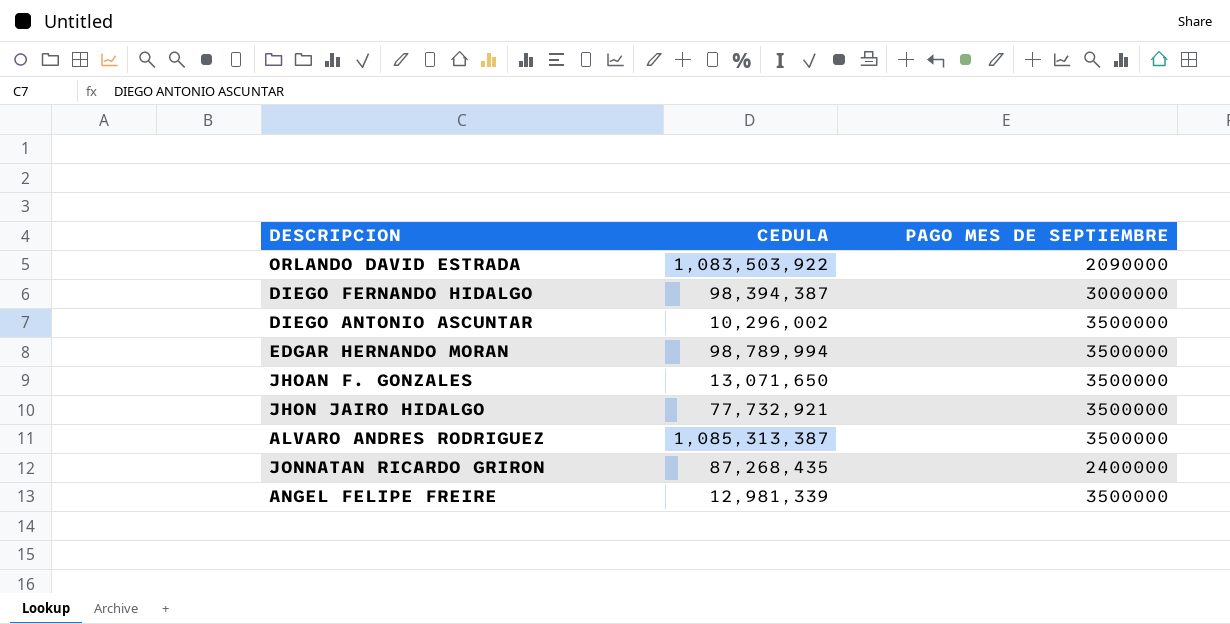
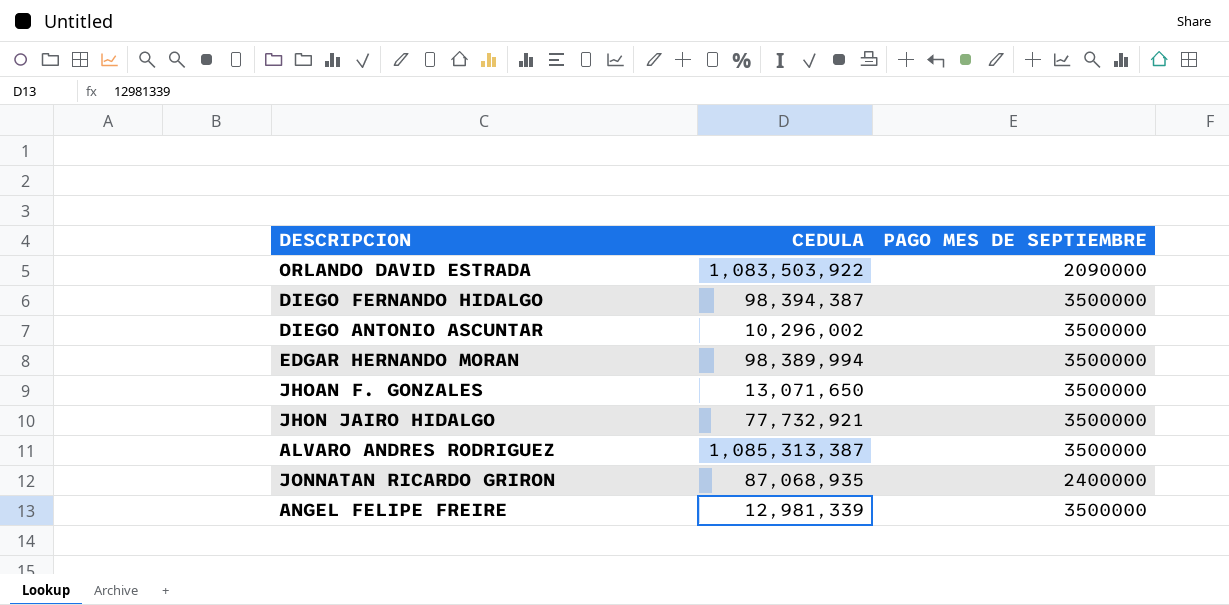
DIEGO FERNANDO HIDALGO | PAGO MES DE SEPTIEMBRE: 3000000 -> 3500000
EDGAR HERNANDO MORAN | CEDULA: 98,789,994 -> 98,389,994
JONNATAN RICARDO GRIRON | CEDULA: 87,268,435 -> 87,068,935

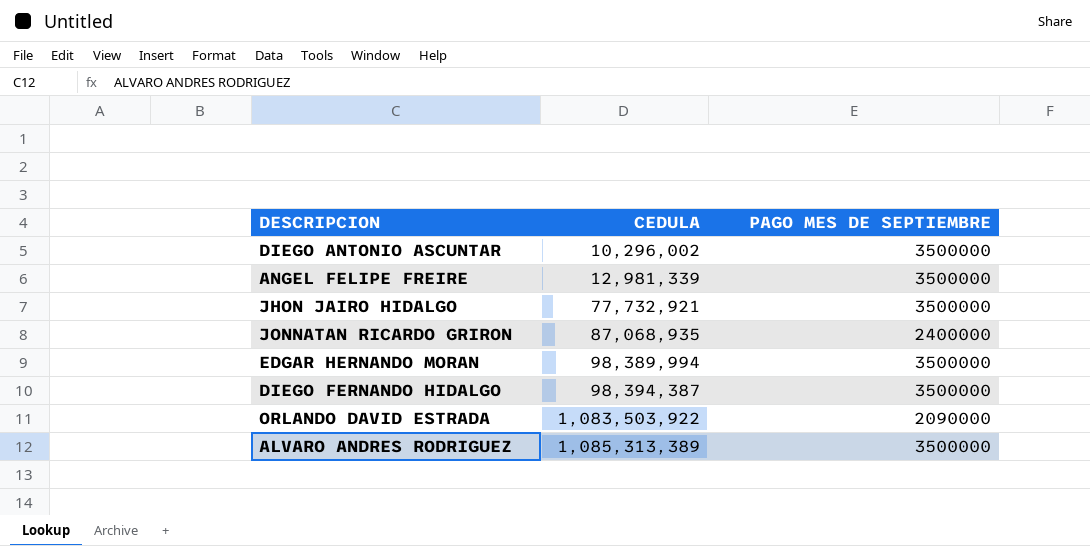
row order: none -> CEDULA ascending
row JHOAN F. GONZALES: 13,071,650 | 3500000 -> none
ALVARO ANDRES RODRIGUEZ | CEDULA: 1,085,313,387 -> 1,085,313,389

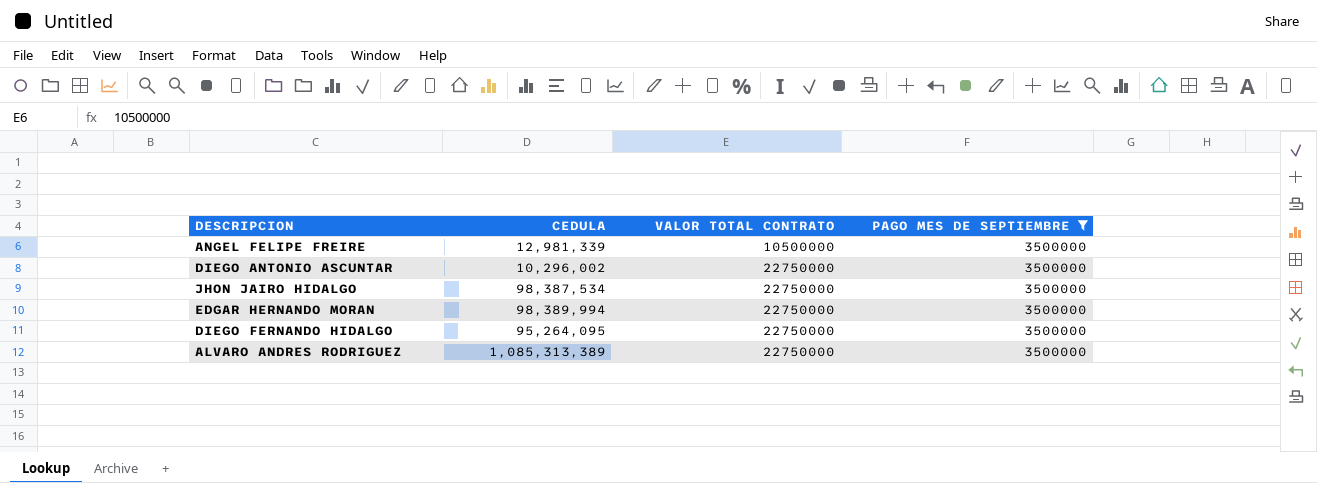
filter: none -> PAGO MES DE SEPTIEMBRE = 3500000
row order: CEDULA ascending -> VALOR TOTAL CONTRATO ascending
column VALOR TOTAL CONTRATO | position: none -> 3
JHON JAIRO HIDALGO | CEDULA: 77,732,921 -> 98,387,534
DIEGO FERNANDO HIDALGO | CEDULA: 98,394,387 -> 95,264,095

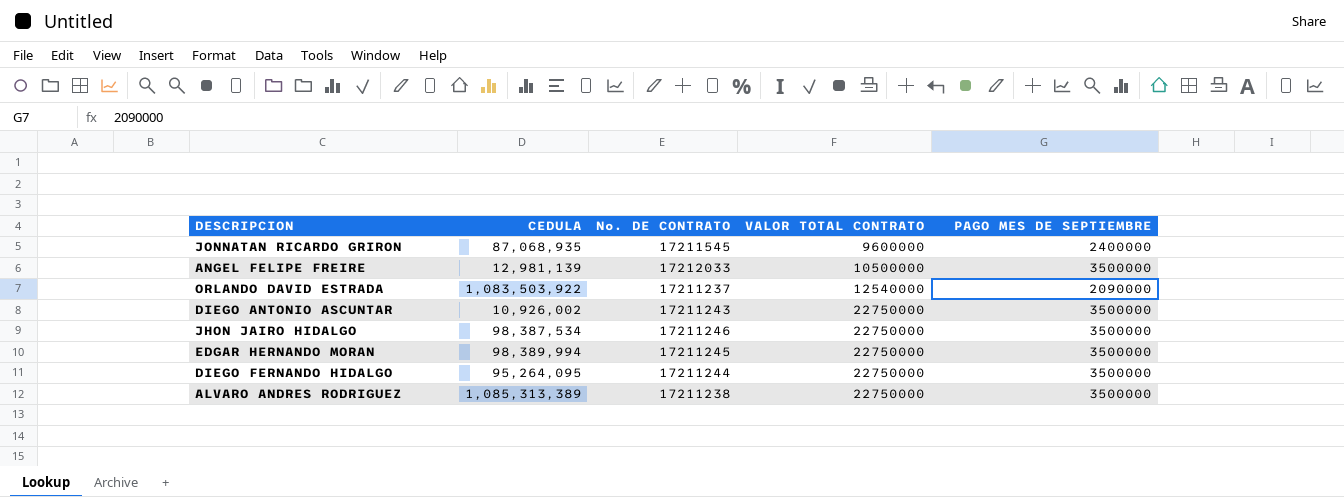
filter: PAGO MES DE SEPTIEMBRE = 3500000 -> none
column No. DE CONTRATO | position: none -> 3
ANGEL FELIPE FREIRE | CEDULA: 12,981,339 -> 12,981,139
DIEGO ANTONIO ASCUNTAR | CEDULA: 10,296,002 -> 10,926,002

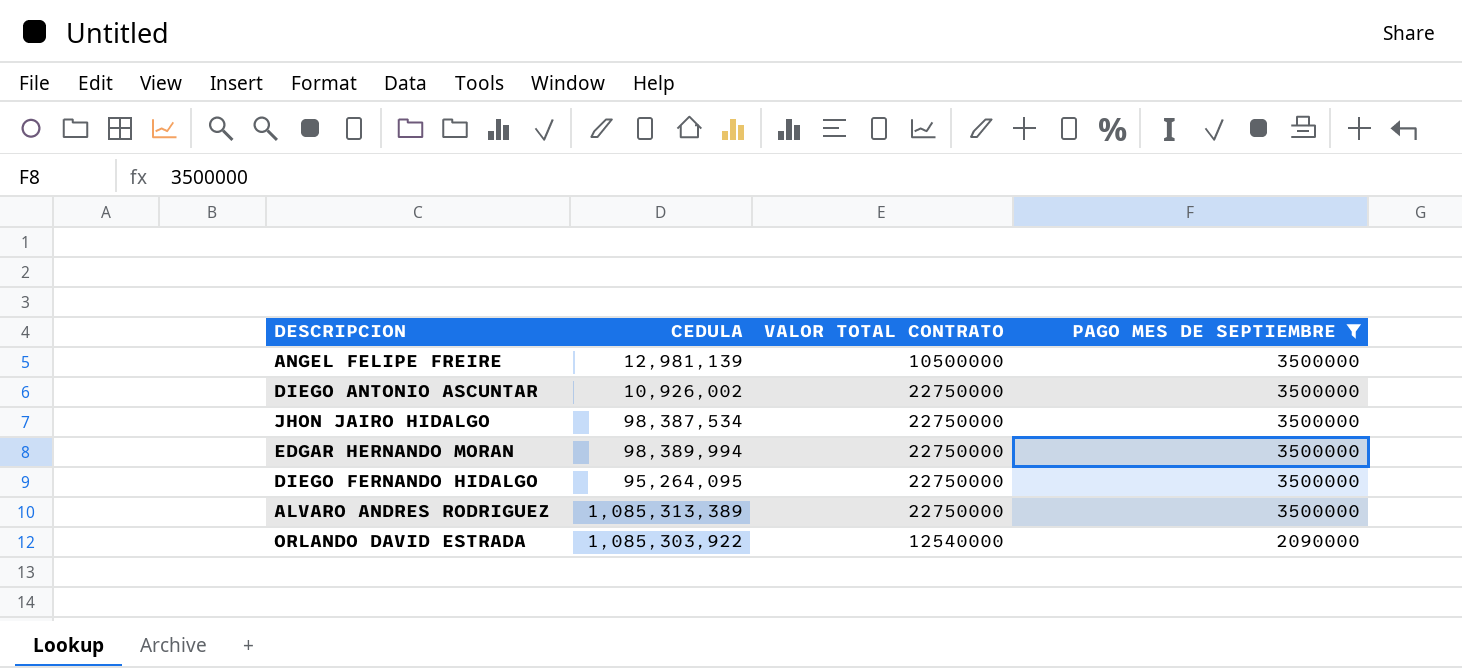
filter: none -> PAGO MES DE SEPTIEMBRE != 2400000
row order: VALOR TOTAL CONTRATO ascending -> PAGO MES DE SEPTIEMBRE descending
column No. DE CONTRATO | position: 3 -> none
ORLANDO DAVID ESTRADA | CEDULA: 1,083,503,922 -> 1,085,303,922

